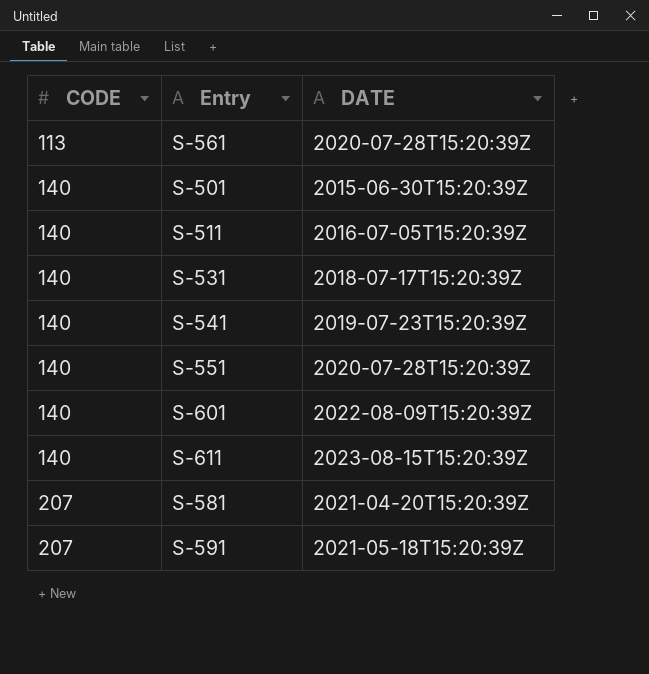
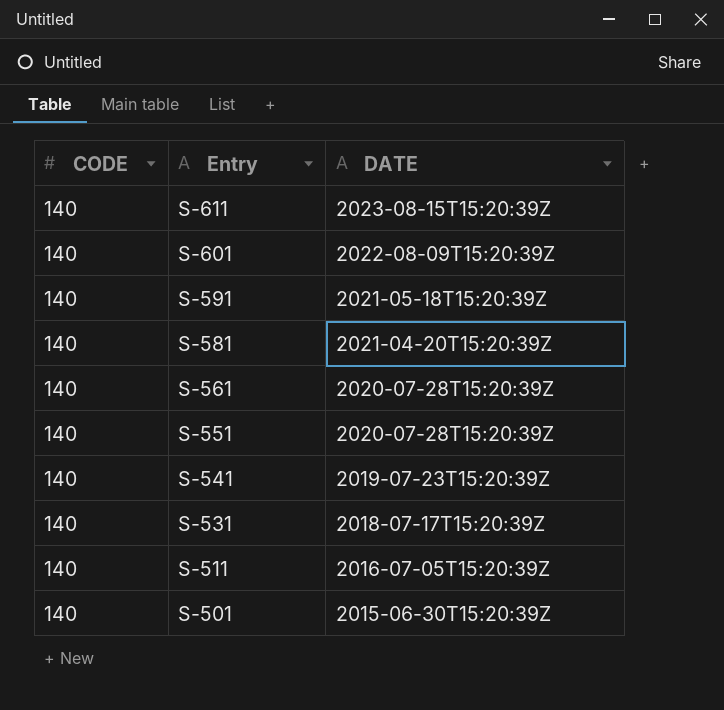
row order: CODE ascending -> Entry descending
S-591 | CODE: 207 -> 140
S-581 | CODE: 207 -> 140
S-561 | CODE: 113 -> 140

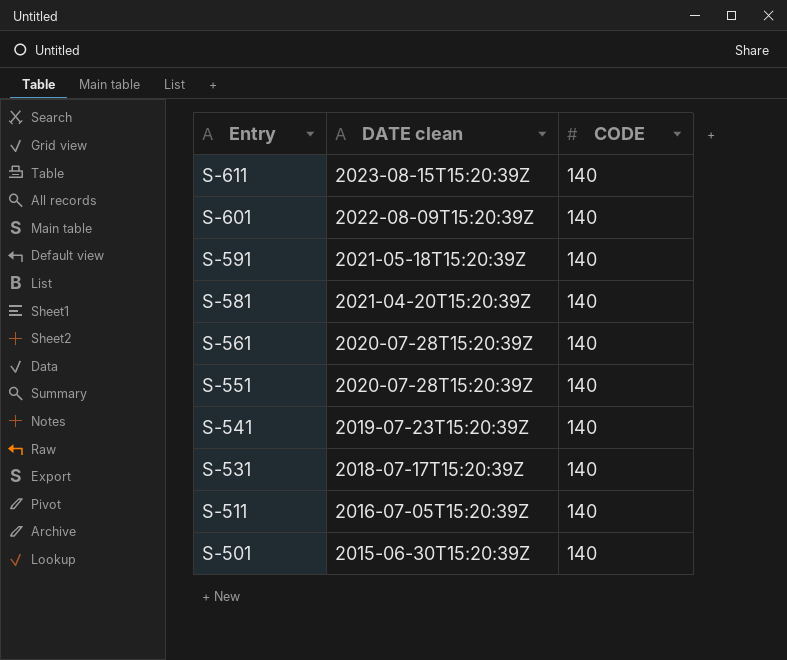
column name: DATE -> DATE clean
column CODE | position: 1 -> 3

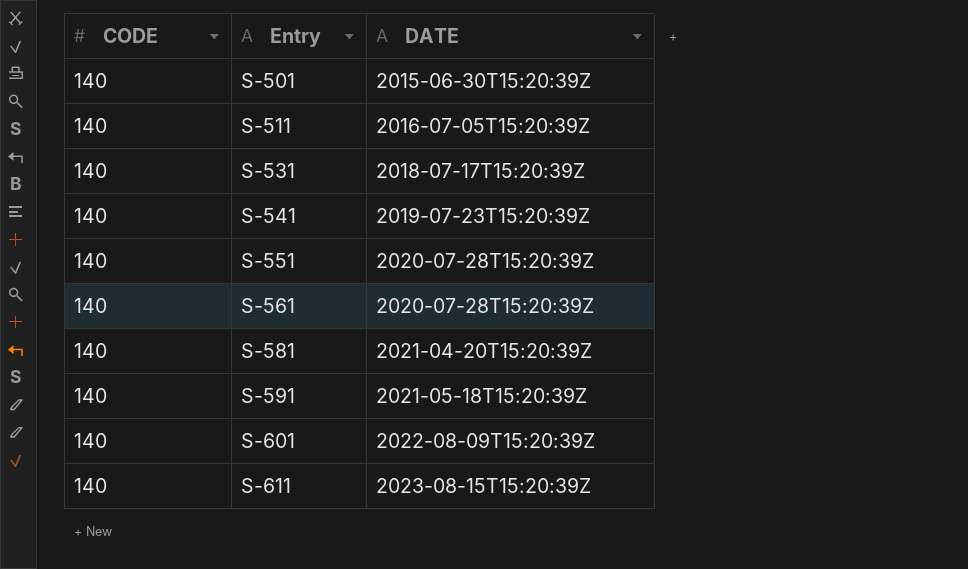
row order: Entry descending -> Entry ascending
column CODE | position: 3 -> 1
column name: DATE clean -> DATE

